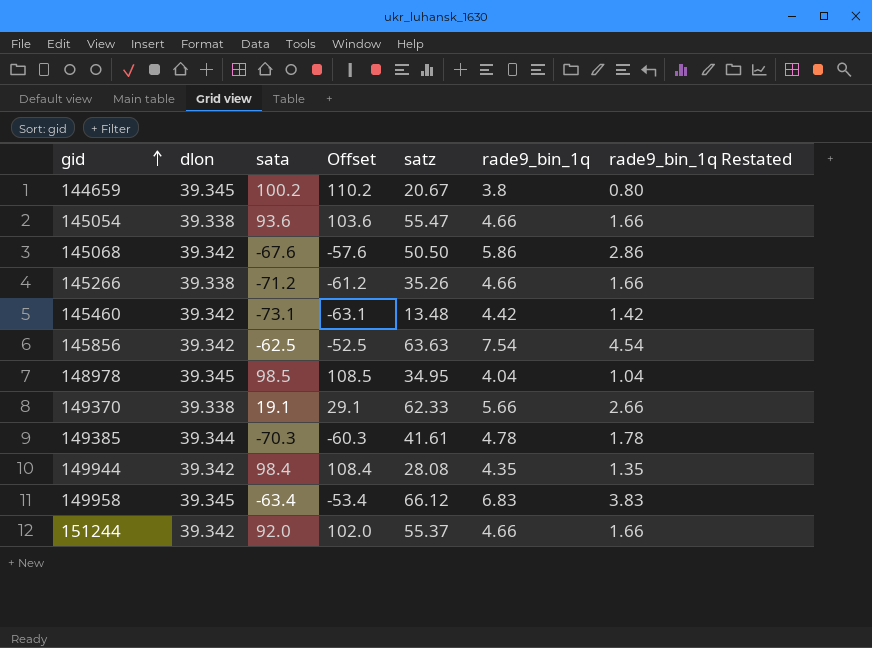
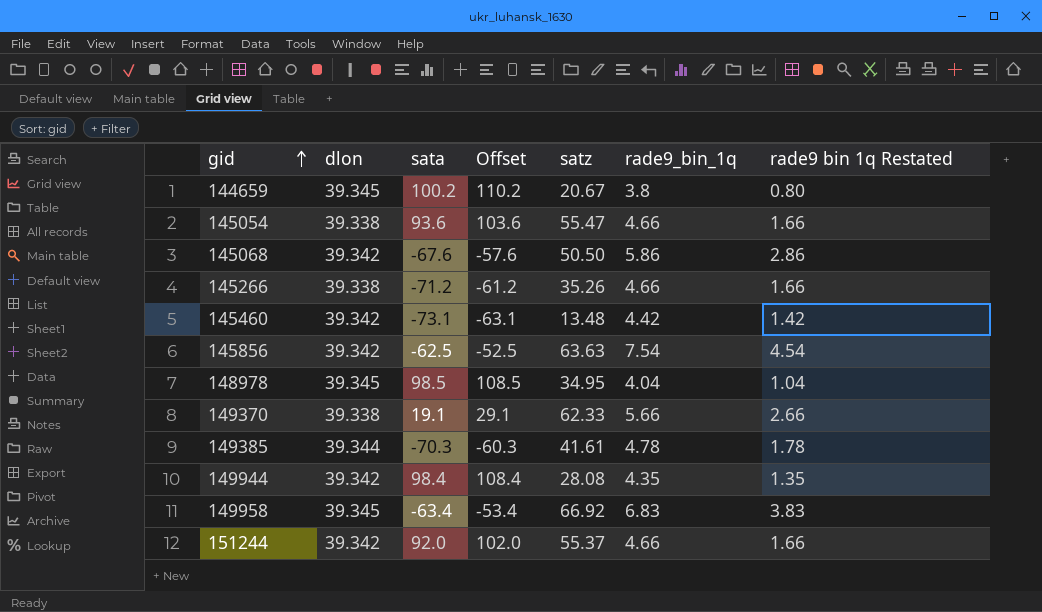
column name: rade9_bin_1q Restated -> rade9 bin 1q Restated
149958 | satz: 66.12 -> 66.92

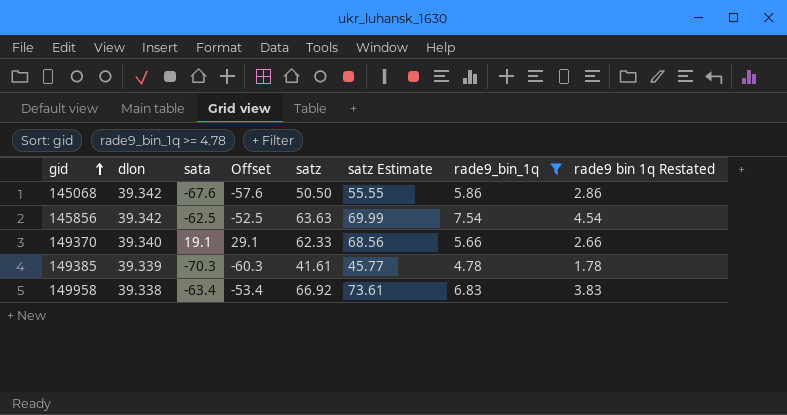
filter: none -> rade9_bin_1q >= 4.78
column satz Estimate | formula: none -> [satz] * 1.1
149370 | dlon: 39.338 -> 39.340
149385 | dlon: 39.344 -> 39.339
149958 | dlon: 39.345 -> 39.338

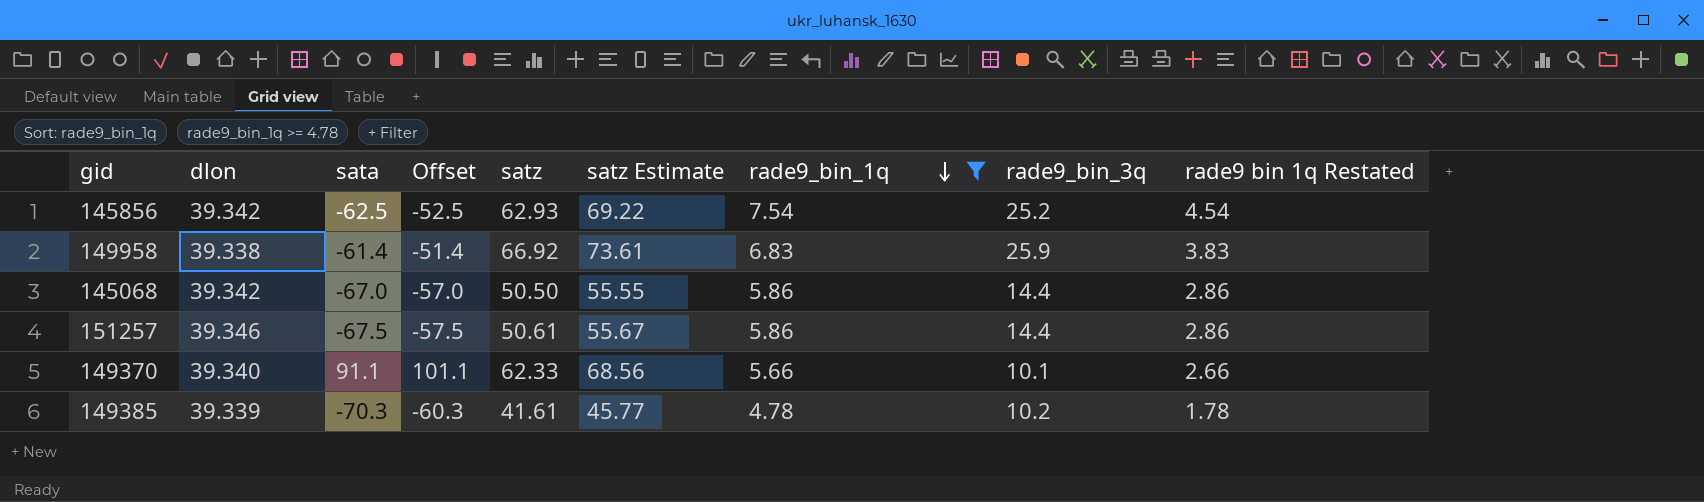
row order: gid ascending -> rade9_bin_1q descending
column rade9_bin_3q | position: none -> 8
145856 | satz: 63.63 -> 62.93
145856 | satz Estimate: 69.99 -> 69.22
149958 | sata: -63.4 -> -61.4
149958 | Offset: -53.4 -> -51.4
145068 | sata: -67.6 -> -67.0
145068 | Offset: -57.6 -> -57.0
row 151257: none -> 39.346 | -67.5 | -57.5 | 50.61 | 55.67 | 5.86 | 14.4 | 2.86
149370 | sata: 19.1 -> 91.1
149370 | Offset: 29.1 -> 101.1

